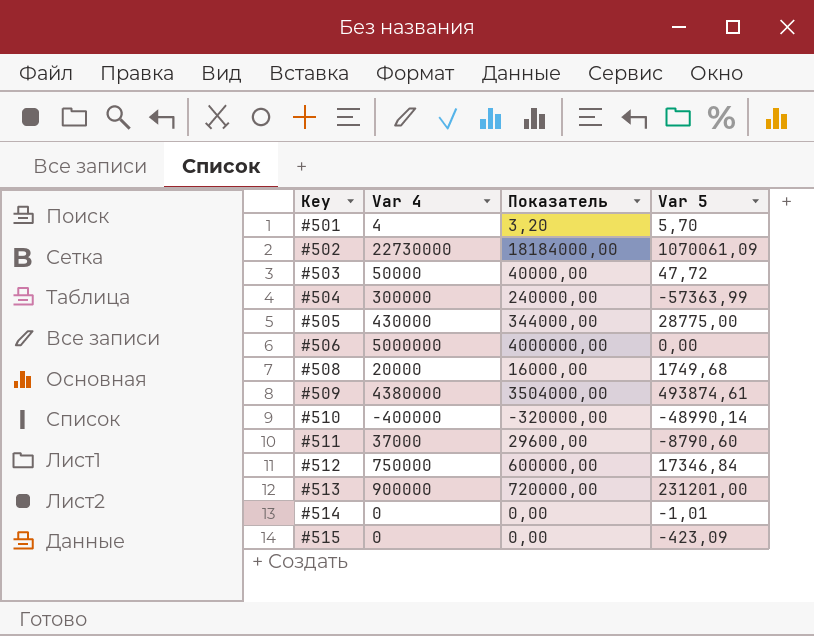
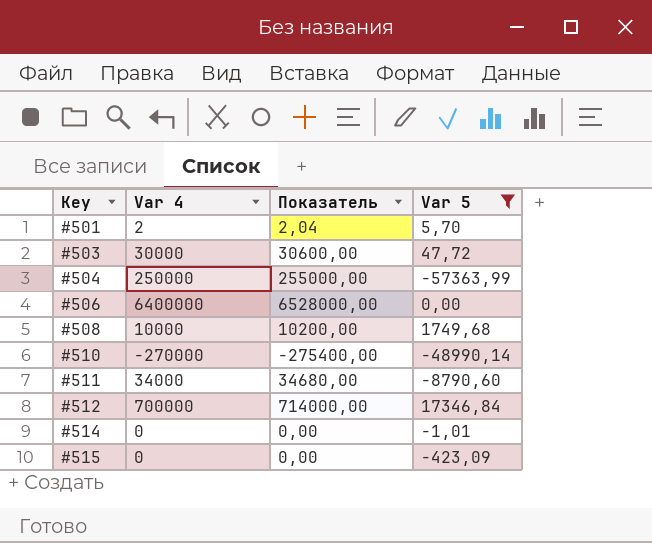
filter: none -> Var 5 <= 17346,84
column Показатель | formula: [Var 4] * 0,8 -> [Var 4] * 1,02
#501 | Var 4: 4 -> 2
#503 | Var 4: 50000 -> 30000
#504 | Var 4: 300000 -> 250000
#506 | Var 4: 5000000 -> 6400000
#508 | Var 4: 20000 -> 10000
#510 | Var 4: -400000 -> -270000
#511 | Var 4: 37000 -> 34000
#512 | Var 4: 750000 -> 700000

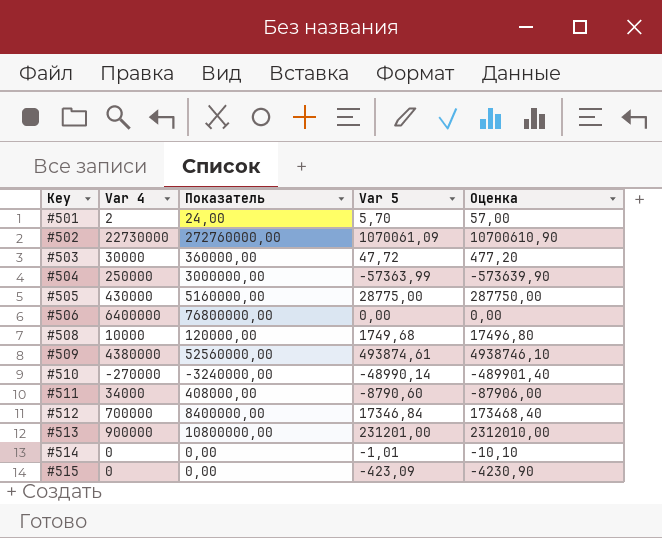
filter: Var 5 <= 17346,84 -> none
column Показатель | formula: [Var 4] * 1,02 -> [Var 4] * 12
column Оценка | formula: none -> [Var 5] * 10

